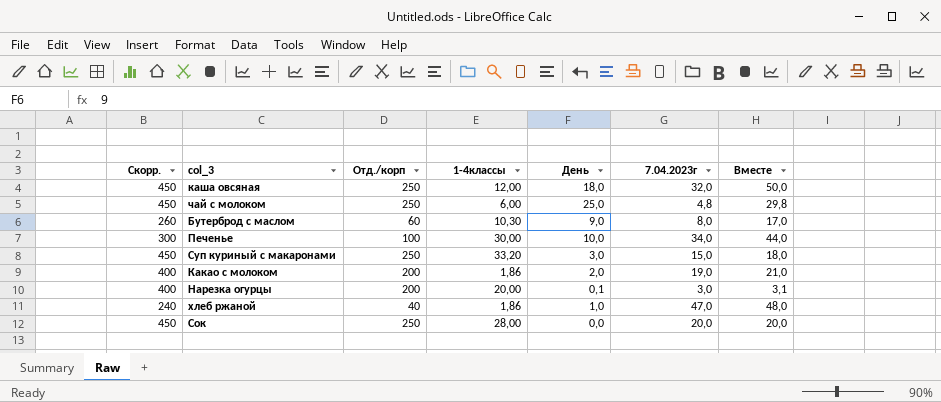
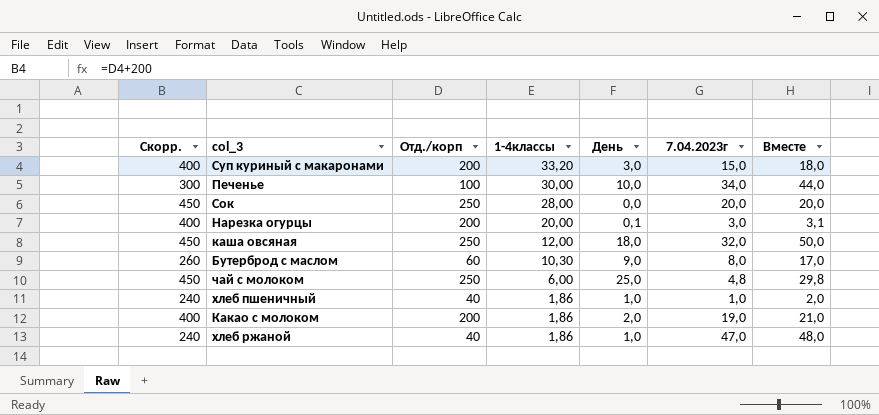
row order: none -> 1-4классы descending
Суп куриный с макаронами | Скорр.: 450 -> 400
Суп куриный с макаронами | Отд./корп: 250 -> 200
row хлеб пшеничный: none -> 240 | 40 | 1,86 | 1,0 | 1,0 | 2,0

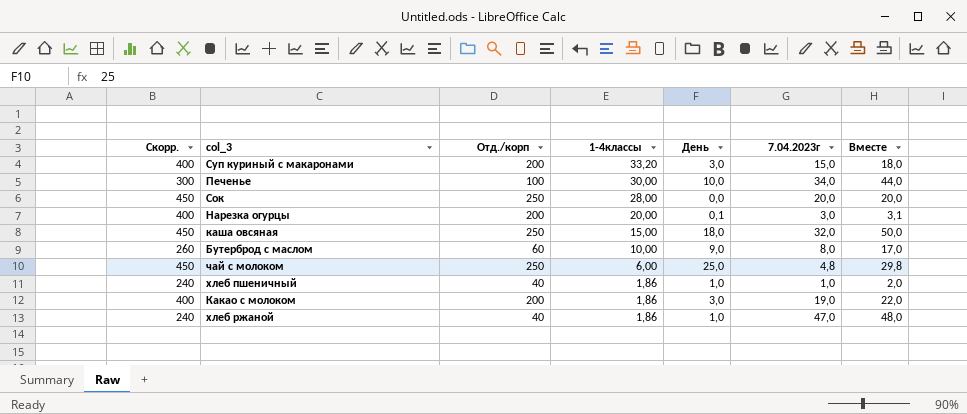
каша овсяная | 1-4классы: 12,00 -> 15,00
Бутерброд с маслом | 1-4классы: 10,30 -> 10,00
Какао с молоком | День: 2,0 -> 3,0
Какао с молоком | Вместе: 21,0 -> 22,0

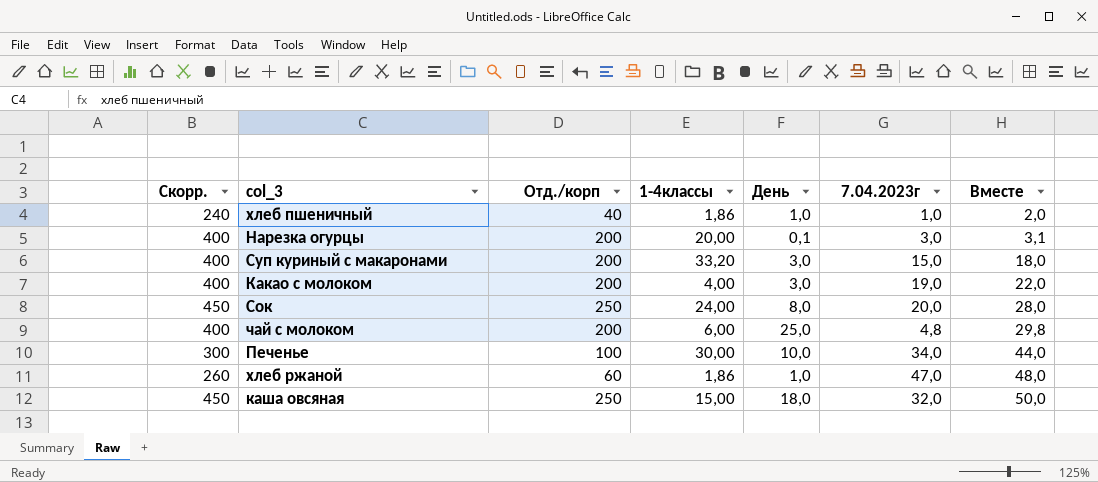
row order: 1-4классы descending -> Вместе ascending
row Бутерброд с маслом: 260 | 60 | 10,00 | 9,0 | 8,0 | 17,0 -> none
Какао с молоком | 1-4классы: 1,86 -> 4,00
Сок | 1-4классы: 28,00 -> 24,00
Сок | День: 0,0 -> 8,0
Сок | Вместе: 20,0 -> 28,0
чай с молоком | Скорр.: 450 -> 400
чай с молоком | Отд./корп: 250 -> 200
хлеб ржаной | Скорр.: 240 -> 260
хлеб ржаной | Отд./корп: 40 -> 60

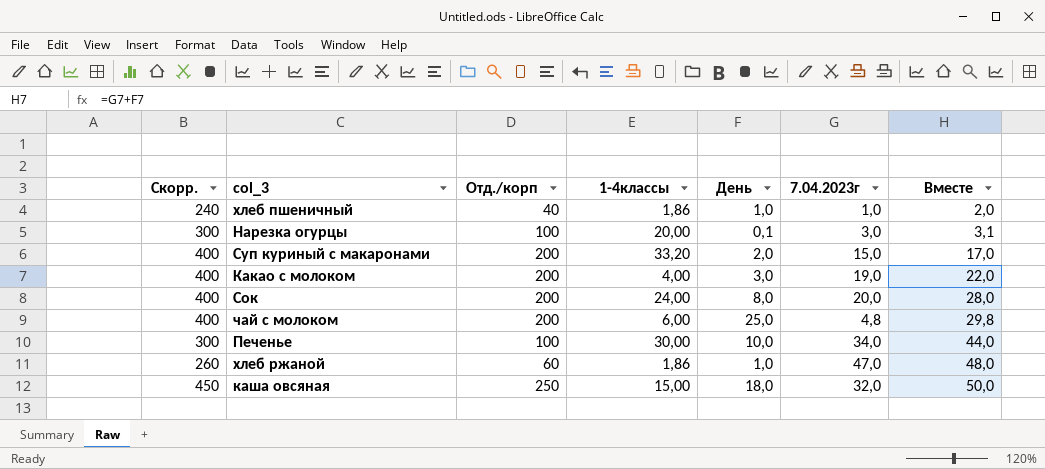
Нарезка огурцы | Скорр.: 400 -> 300
Нарезка огурцы | Отд./корп: 200 -> 100
Суп куриный с макаронами | День: 3,0 -> 2,0
Суп куриный с макаронами | Вместе: 18,0 -> 17,0
Сок | Скорр.: 450 -> 400
Сок | Отд./корп: 250 -> 200

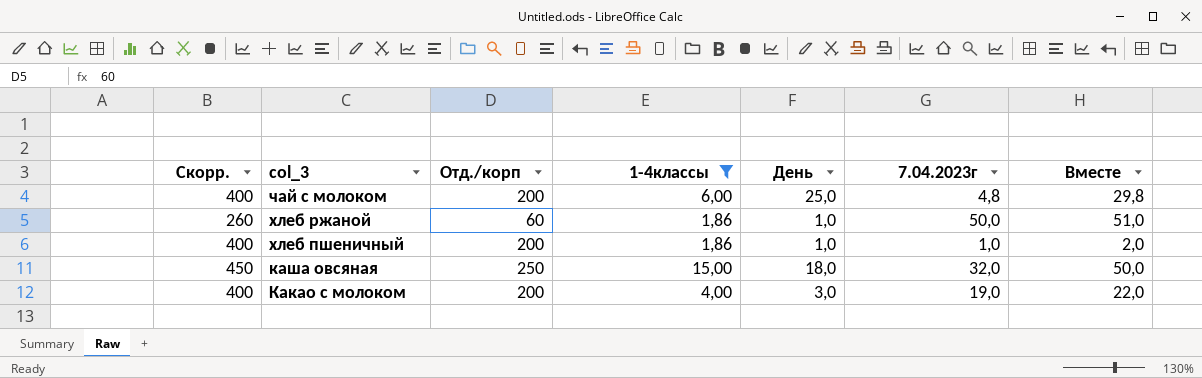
filter: none -> 1-4классы <= 15,00
row order: Вместе ascending -> col_3 descending
хлеб ржаной | 7.04.2023г: 47,0 -> 50,0
хлеб ржаной | Вместе: 48,0 -> 51,0
хлеб пшеничный | Скорр.: 240 -> 400
хлеб пшеничный | Отд./корп: 40 -> 200

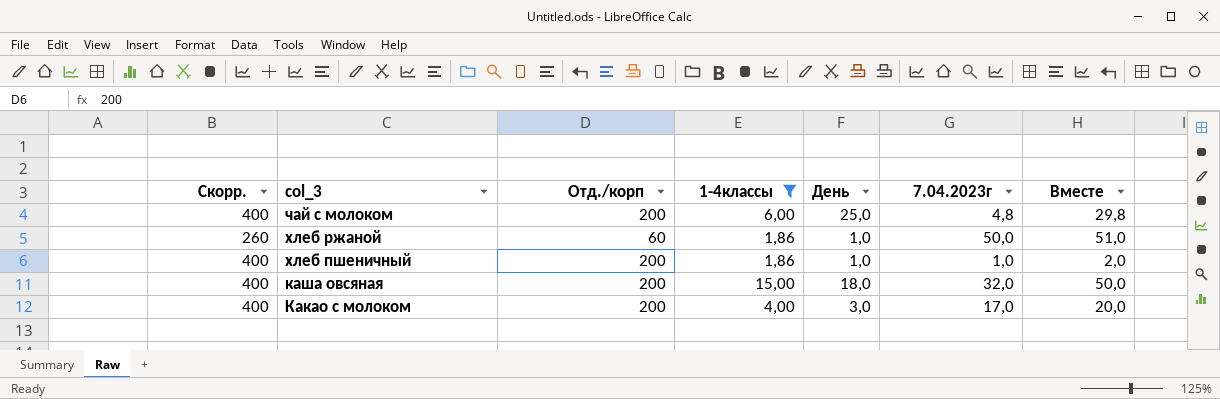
каша овсяная | Скорр.: 450 -> 400
каша овсяная | Отд./корп: 250 -> 200
Какао с молоком | 7.04.2023г: 19,0 -> 17,0
Какао с молоком | Вместе: 22,0 -> 20,0

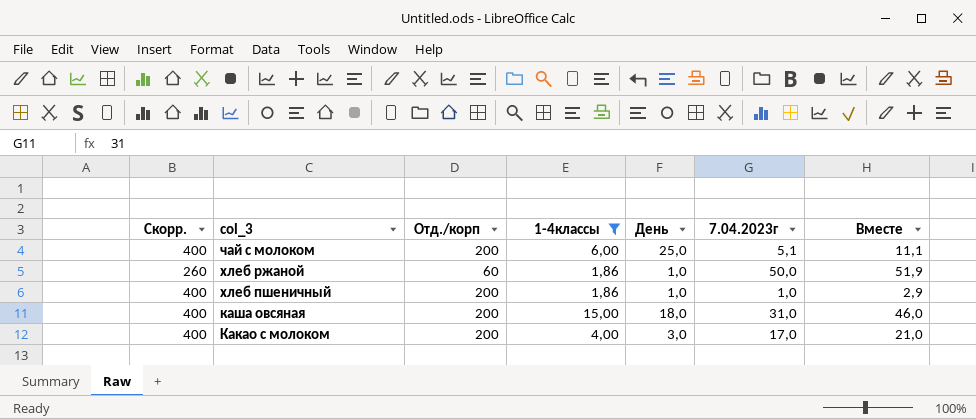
column Вместе | formula: [День] + [7.04.2023г] -> [1-4классы] + [7.04.2023г]
чай с молоком | 7.04.2023г: 4,8 -> 5,1
каша овсяная | 7.04.2023г: 32,0 -> 31,0

